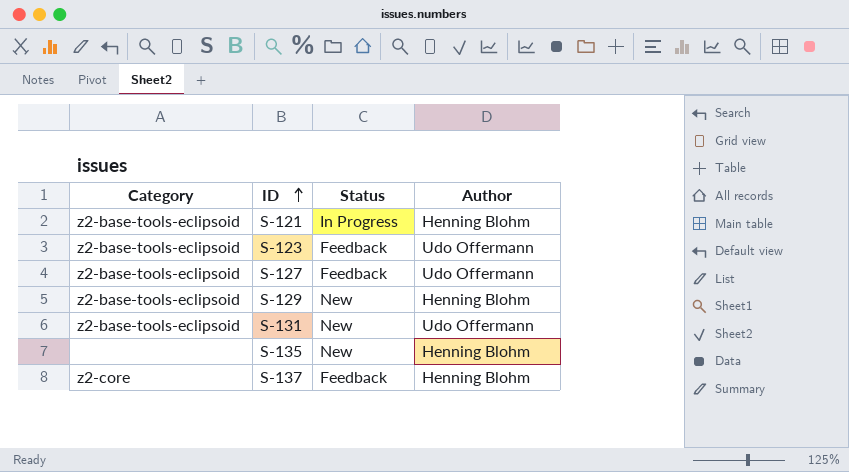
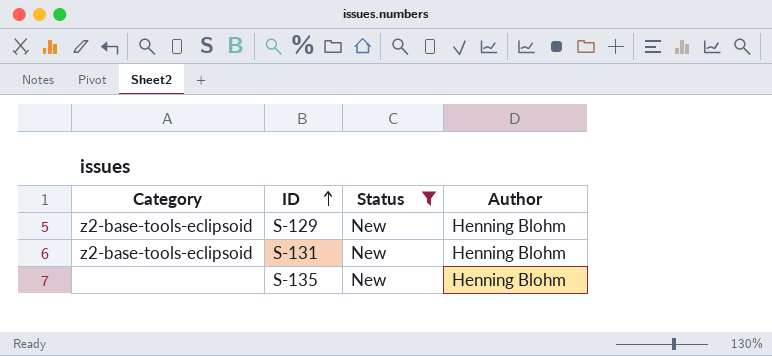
filter: none -> Status = New
S-131 | Author: Udo Offermann -> Henning Blohm

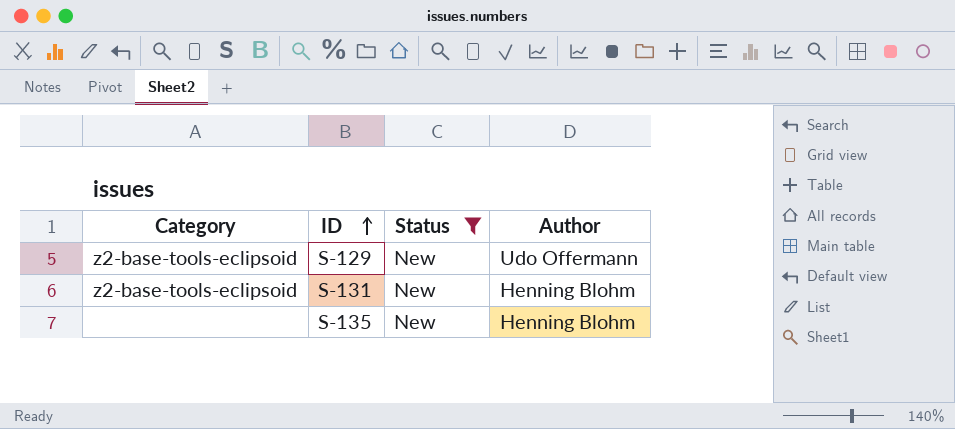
S-129 | Author: Henning Blohm -> Udo Offermann

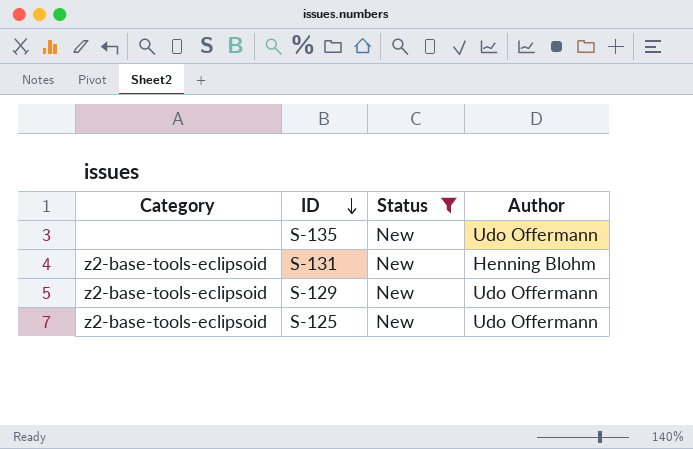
row order: ID ascending -> ID descending
S-135 | Author: Henning Blohm -> Udo Offermann
row S-125: none -> z2-base-tools-eclipsoid | New | Udo Offermann

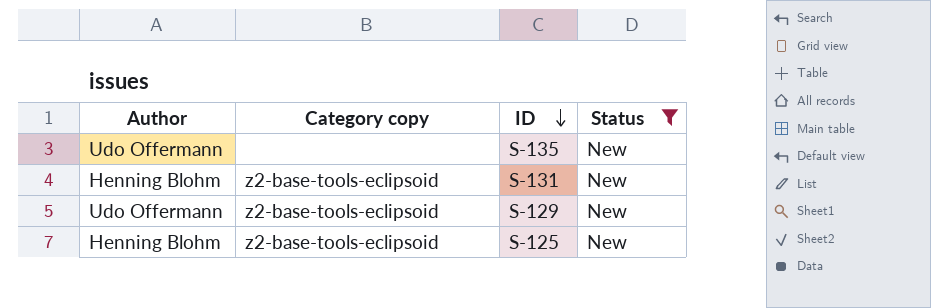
column Author | position: 4 -> 1
column name: Category -> Category copy
S-125 | Author: Udo Offermann -> Henning Blohm

